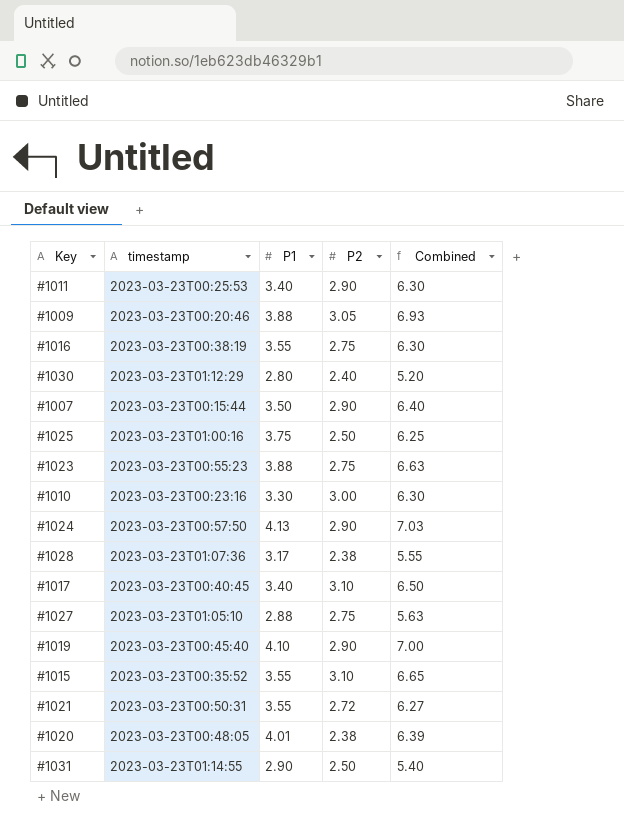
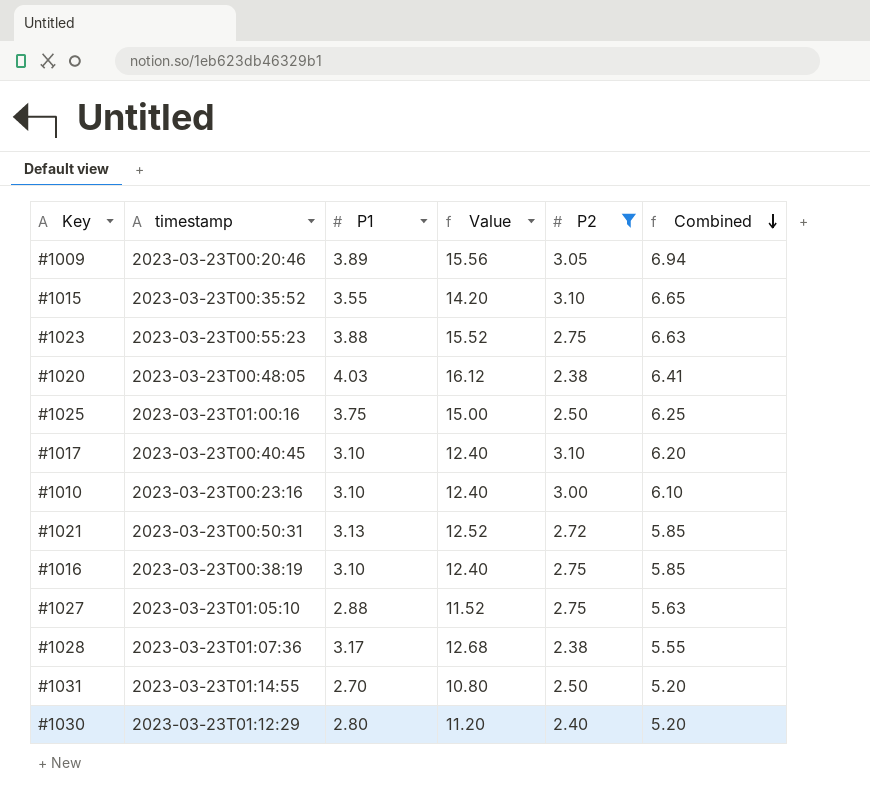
filter: none -> P2 != 2.90
row order: none -> Combined descending
column Value | formula: none -> [P1] * 4
#1009 | P1: 3.88 -> 3.89
#1009 | Combined: 6.93 -> 6.94
#1020 | P1: 4.01 -> 4.03
#1020 | Combined: 6.39 -> 6.41
#1017 | P1: 3.40 -> 3.10
#1017 | Combined: 6.50 -> 6.20
#1010 | P1: 3.30 -> 3.10
#1010 | Combined: 6.30 -> 6.10
#1021 | P1: 3.55 -> 3.13
#1021 | Combined: 6.27 -> 5.85
#1016 | P1: 3.55 -> 3.10
#1016 | Combined: 6.30 -> 5.85
#1031 | P1: 2.90 -> 2.70
#1031 | Combined: 5.40 -> 5.20

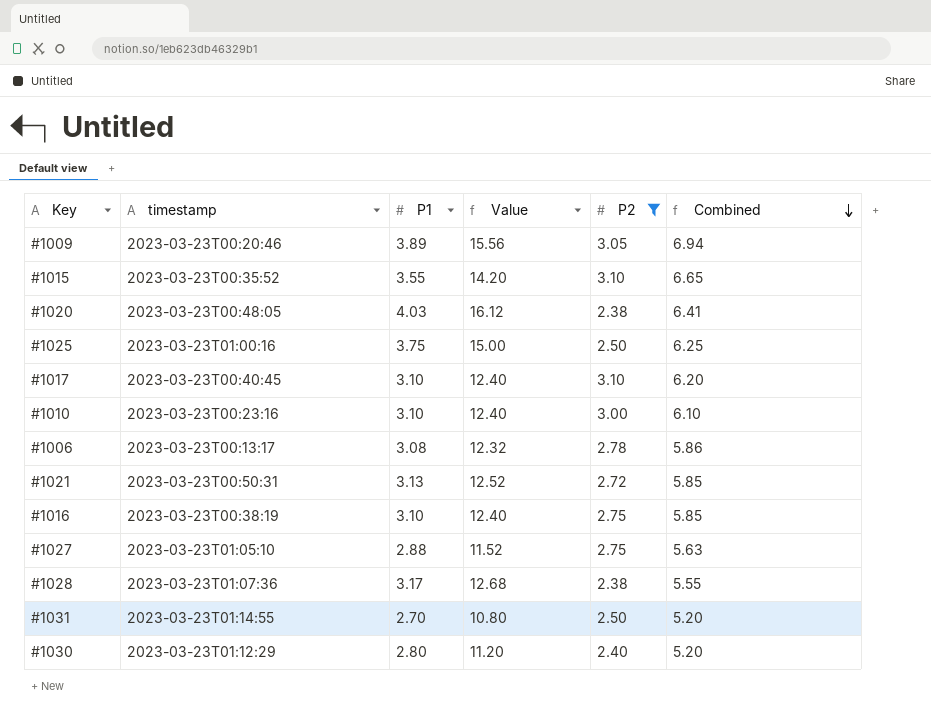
row #1023: 2023-03-23T00:55:23 | 3.88 | 15.52 | 2.75 | 6.63 -> none
row #1006: none -> 2023-03-23T00:13:17 | 3.08 | 12.32 | 2.78 | 5.86

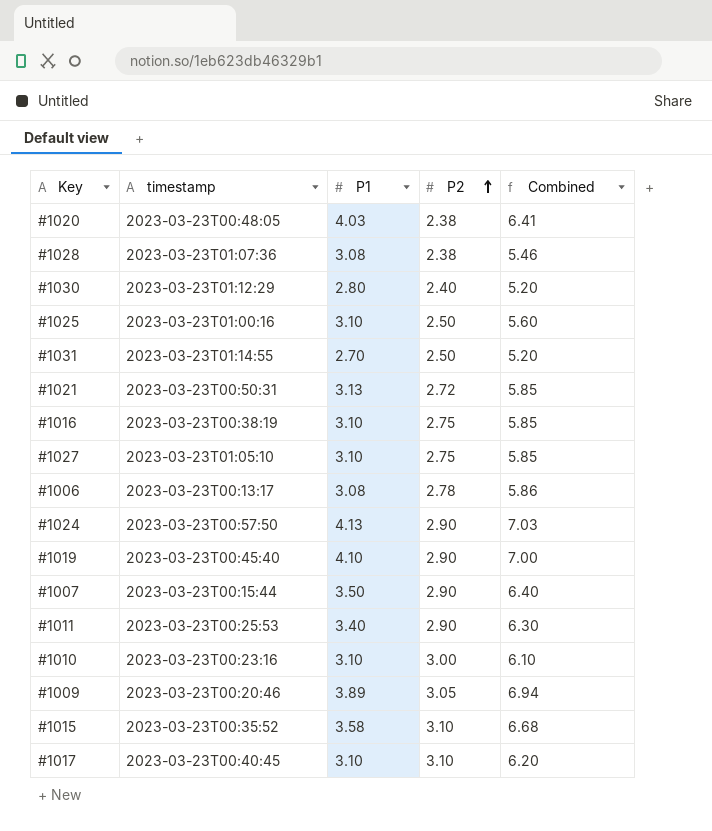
filter: P2 != 2.90 -> none
row order: Combined descending -> P2 ascending
column Value | formula: [P1] * 4 -> none
#1028 | P1: 3.17 -> 3.08
#1028 | Combined: 5.55 -> 5.46
#1025 | P1: 3.75 -> 3.10
#1025 | Combined: 6.25 -> 5.60
#1027 | P1: 2.88 -> 3.10
#1027 | Combined: 5.63 -> 5.85
#1015 | P1: 3.55 -> 3.58
#1015 | Combined: 6.65 -> 6.68

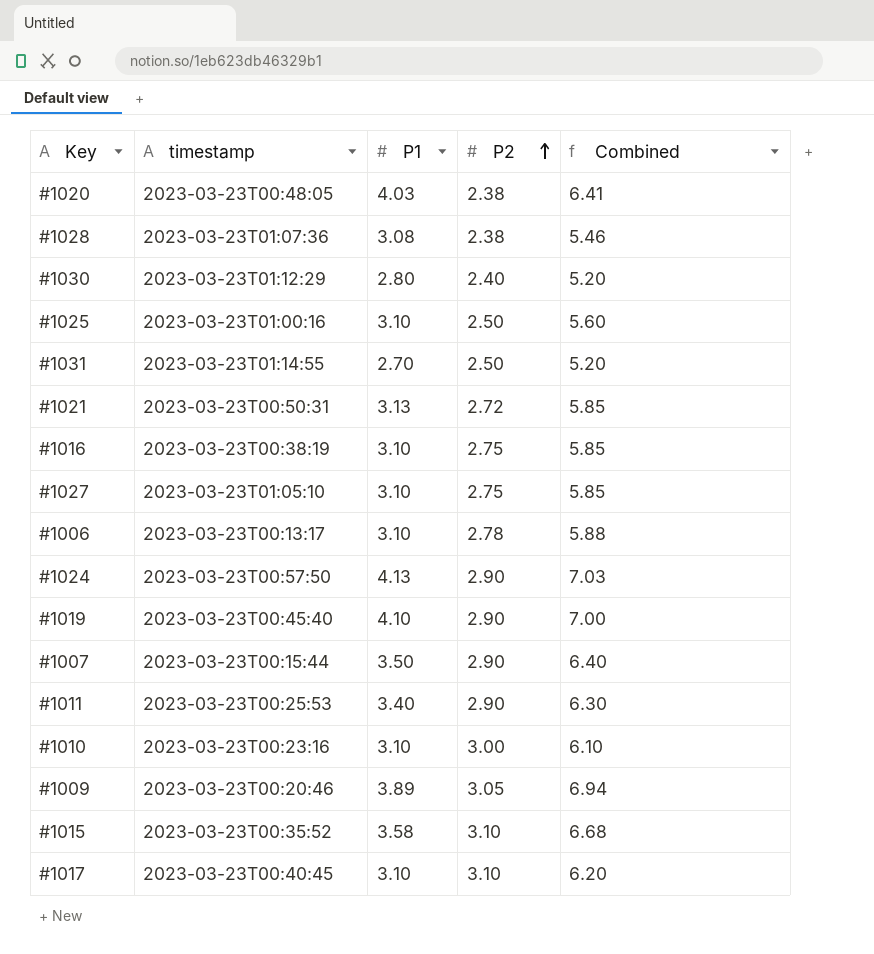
#1006 | P1: 3.08 -> 3.10
#1006 | Combined: 5.86 -> 5.88

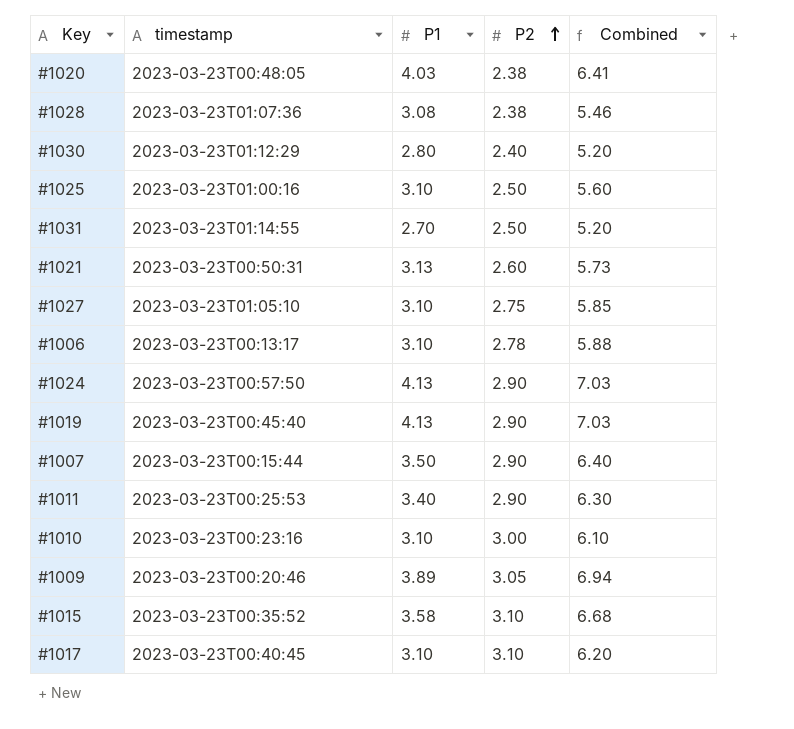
row #1016: 2023-03-23T00:38:19 | 3.10 | 2.75 | 5.85 -> none
#1021 | P2: 2.72 -> 2.60
#1021 | Combined: 5.85 -> 5.73
#1019 | P1: 4.10 -> 4.13
#1019 | Combined: 7.00 -> 7.03

